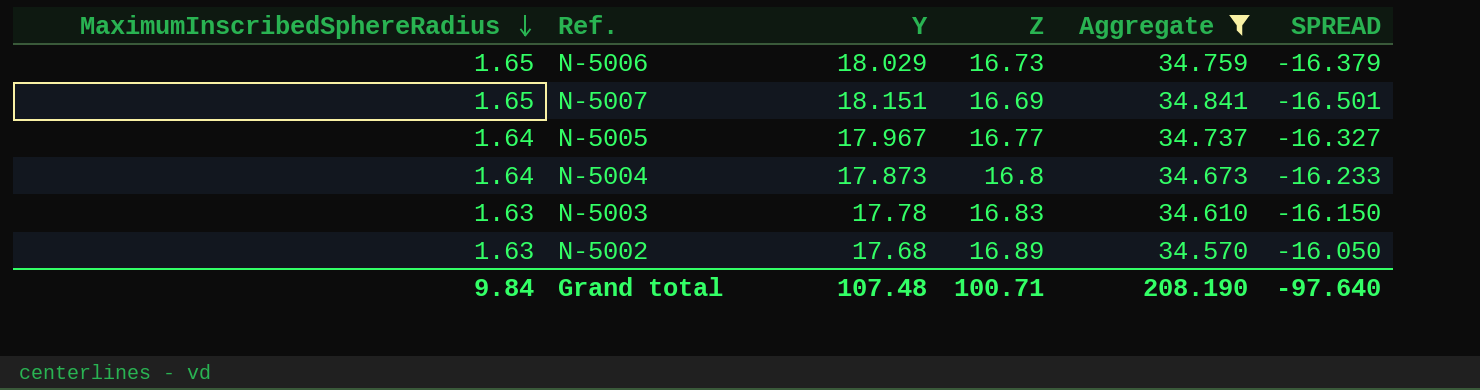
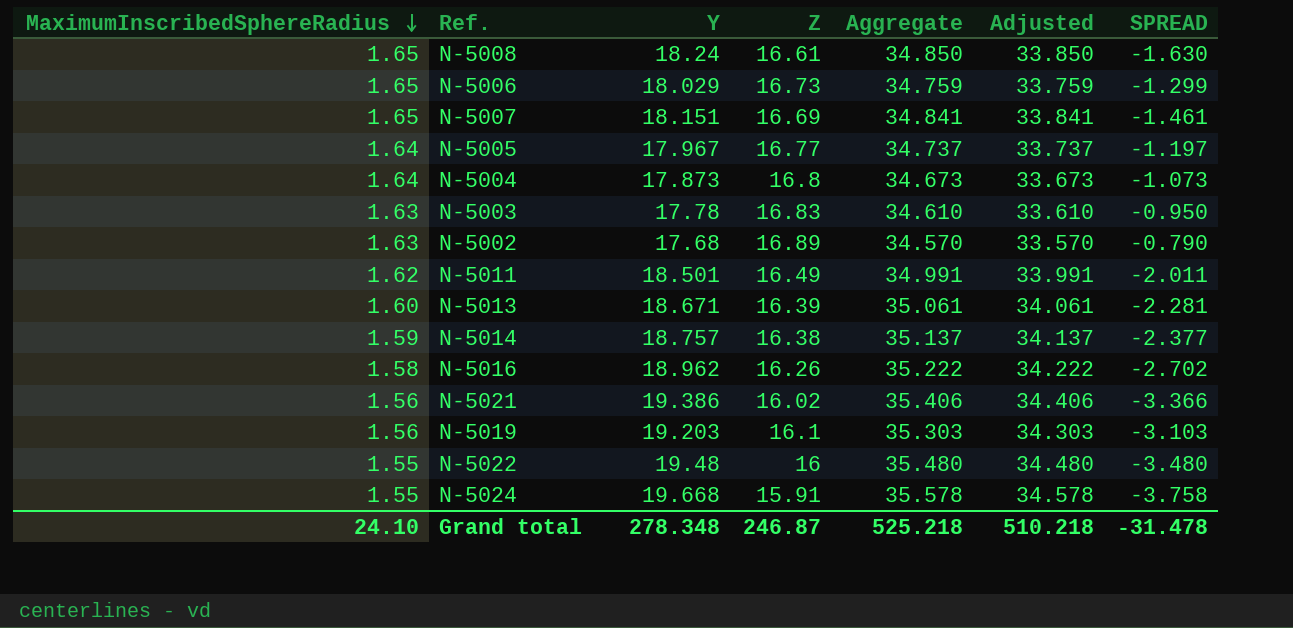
filter: Aggregate <= 34.841 -> none
column Adjusted | formula: none -> [Aggregate] - 1
column SPREAD | formula: [MaximumInscribedSphereRadius] - [Y] -> [Z] - [Y]
Grand total | MaximumInscribedSphereRadius: 9.84 -> 24.10
Grand total | Y: 107.48 -> 278.348
Grand total | Z: 100.71 -> 246.87
Grand total | Aggregate: 208.190 -> 525.218
Grand total | SPREAD: -97.640 -> -31.478

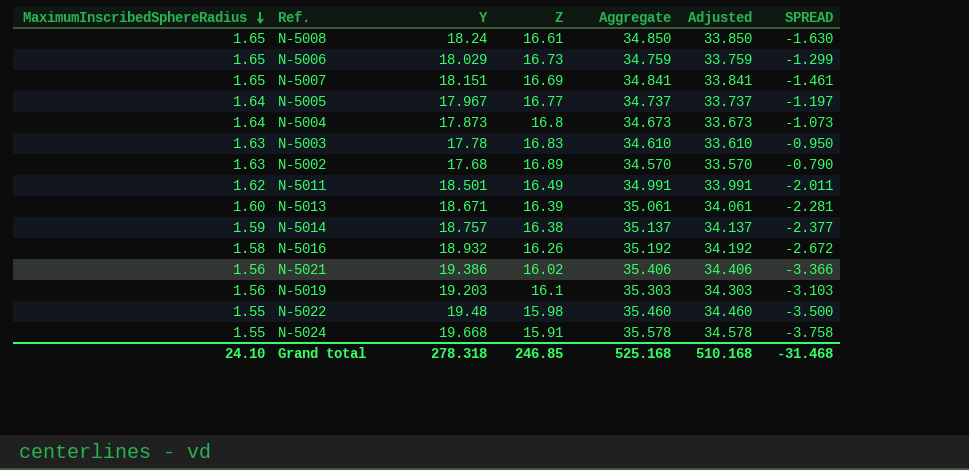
N-5016 | Y: 18.962 -> 18.932
N-5016 | Aggregate: 35.222 -> 35.192
N-5016 | Adjusted: 34.222 -> 34.192
N-5016 | SPREAD: -2.702 -> -2.672
N-5022 | Z: 16 -> 15.98
N-5022 | Aggregate: 35.480 -> 35.460
N-5022 | Adjusted: 34.480 -> 34.460
N-5022 | SPREAD: -3.480 -> -3.500
Grand total | Y: 278.348 -> 278.318
Grand total | Z: 246.87 -> 246.85
Grand total | Aggregate: 525.218 -> 525.168
Grand total | Adjusted: 510.218 -> 510.168
Grand total | SPREAD: -31.478 -> -31.468

